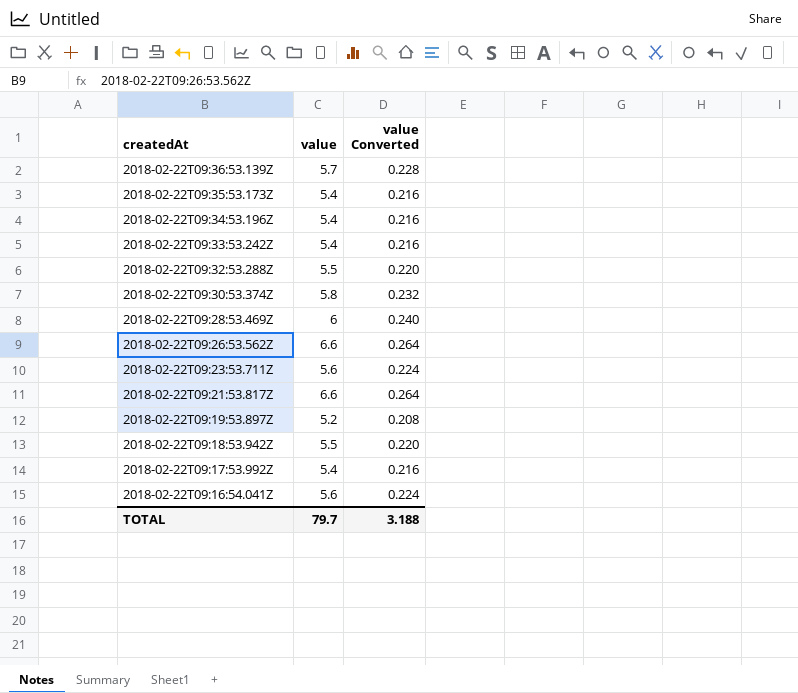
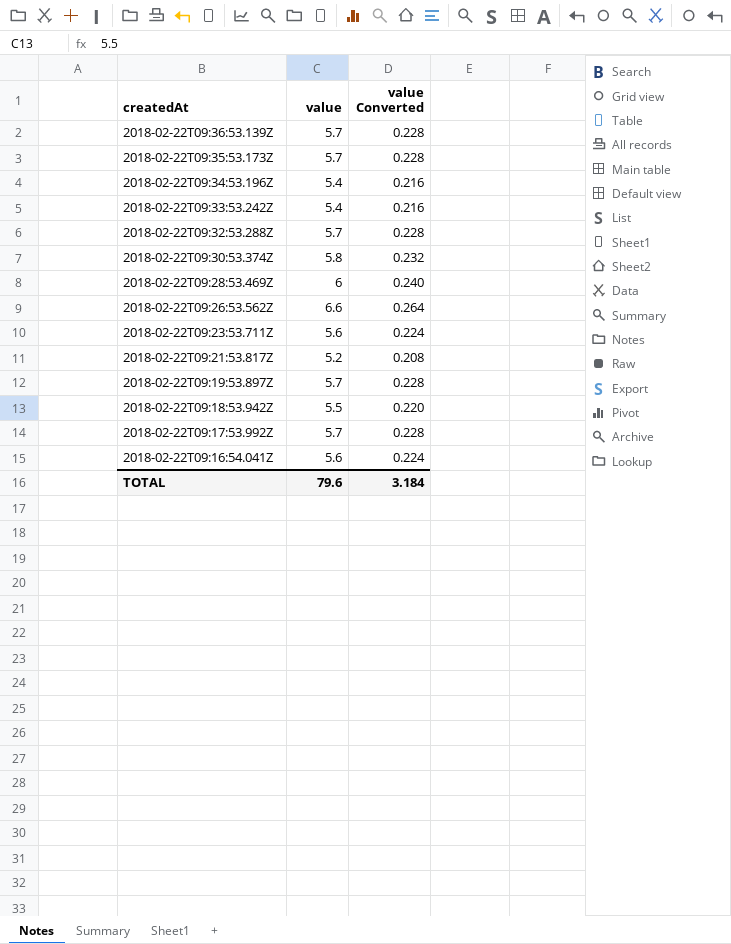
2018-02-22T09:35:53.173Z | value: 5.4 -> 5.7
2018-02-22T09:35:53.173Z | value Converted: 0.216 -> 0.228
2018-02-22T09:32:53.288Z | value: 5.5 -> 5.7
2018-02-22T09:32:53.288Z | value Converted: 0.220 -> 0.228
2018-02-22T09:21:53.817Z | value: 6.6 -> 5.2
2018-02-22T09:21:53.817Z | value Converted: 0.264 -> 0.208
2018-02-22T09:19:53.897Z | value: 5.2 -> 5.7
2018-02-22T09:19:53.897Z | value Converted: 0.208 -> 0.228
2018-02-22T09:17:53.992Z | value: 5.4 -> 5.7
2018-02-22T09:17:53.992Z | value Converted: 0.216 -> 0.228
TOTAL | value: 79.7 -> 79.6
TOTAL | value Converted: 3.188 -> 3.184

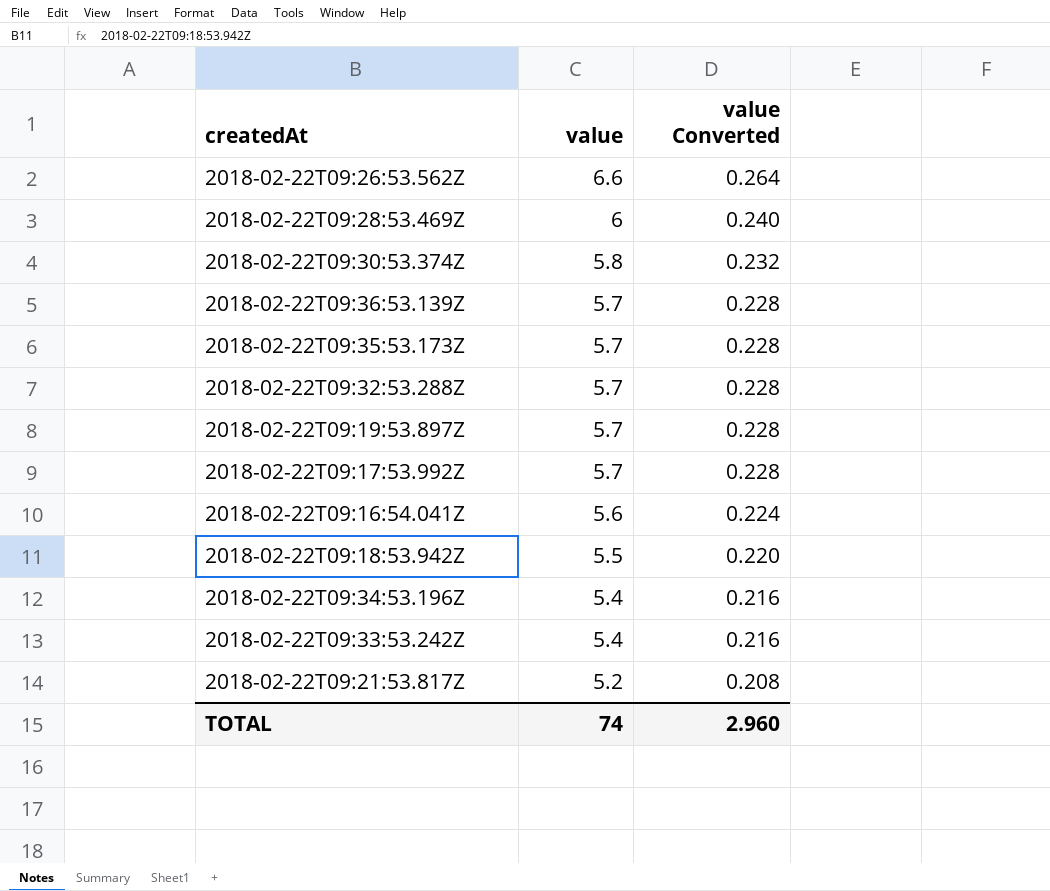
row order: createdAt descending -> value descending
row 2018-02-22T09:23:53.711Z: 5.6 | 0.224 -> none
TOTAL | value: 79.6 -> 74
TOTAL | value Converted: 3.184 -> 2.960

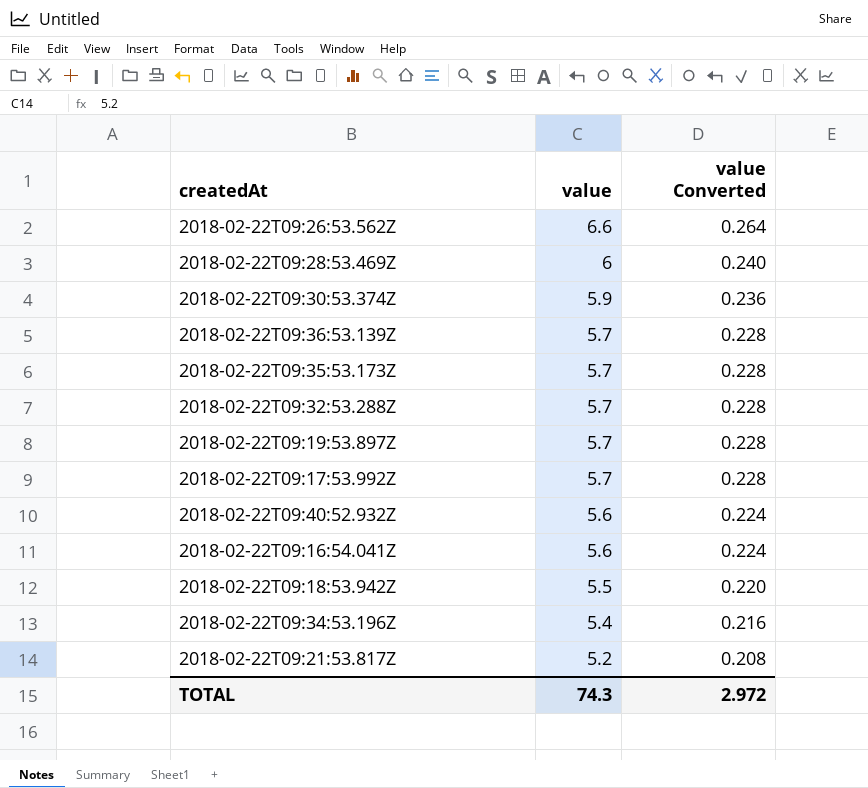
row 2018-02-22T09:33:53.242Z: 5.4 | 0.216 -> none
2018-02-22T09:30:53.374Z | value: 5.8 -> 5.9
2018-02-22T09:30:53.374Z | value Converted: 0.232 -> 0.236
row 2018-02-22T09:40:52.932Z: none -> 5.6 | 0.224
TOTAL | value: 74 -> 74.3
TOTAL | value Converted: 2.960 -> 2.972

